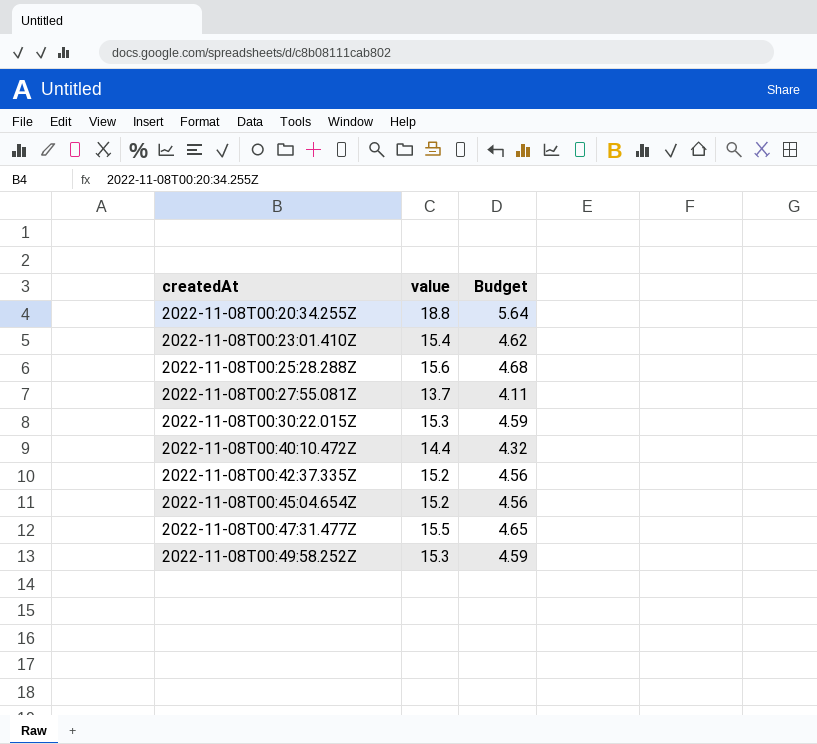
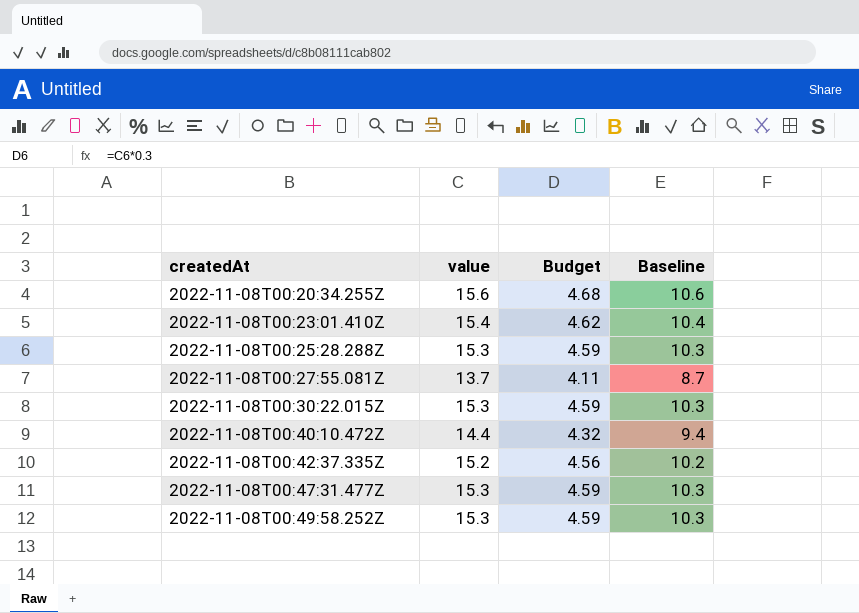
column Baseline | formula: none -> [value] - 5
row 2022-11-08T00:45:04.654Z: 15.2 | 4.56 -> none
2022-11-08T00:20:34.255Z | value: 18.8 -> 15.6
2022-11-08T00:20:34.255Z | Budget: 5.64 -> 4.68
2022-11-08T00:25:28.288Z | value: 15.6 -> 15.3
2022-11-08T00:25:28.288Z | Budget: 4.68 -> 4.59
2022-11-08T00:47:31.477Z | value: 15.5 -> 15.3
2022-11-08T00:47:31.477Z | Budget: 4.65 -> 4.59

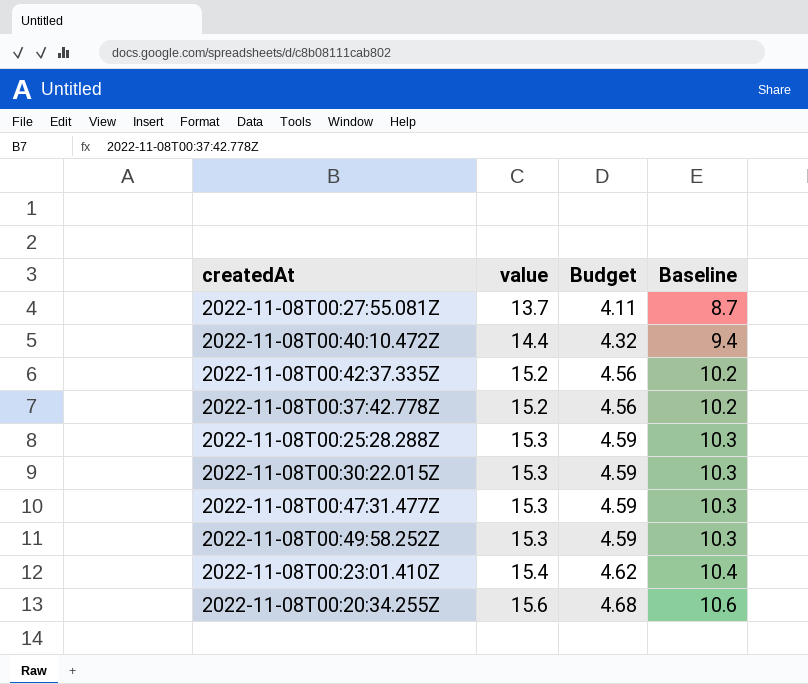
row order: createdAt ascending -> value ascending
row 2022-11-08T00:37:42.778Z: none -> 15.2 | 4.56 | 10.2

